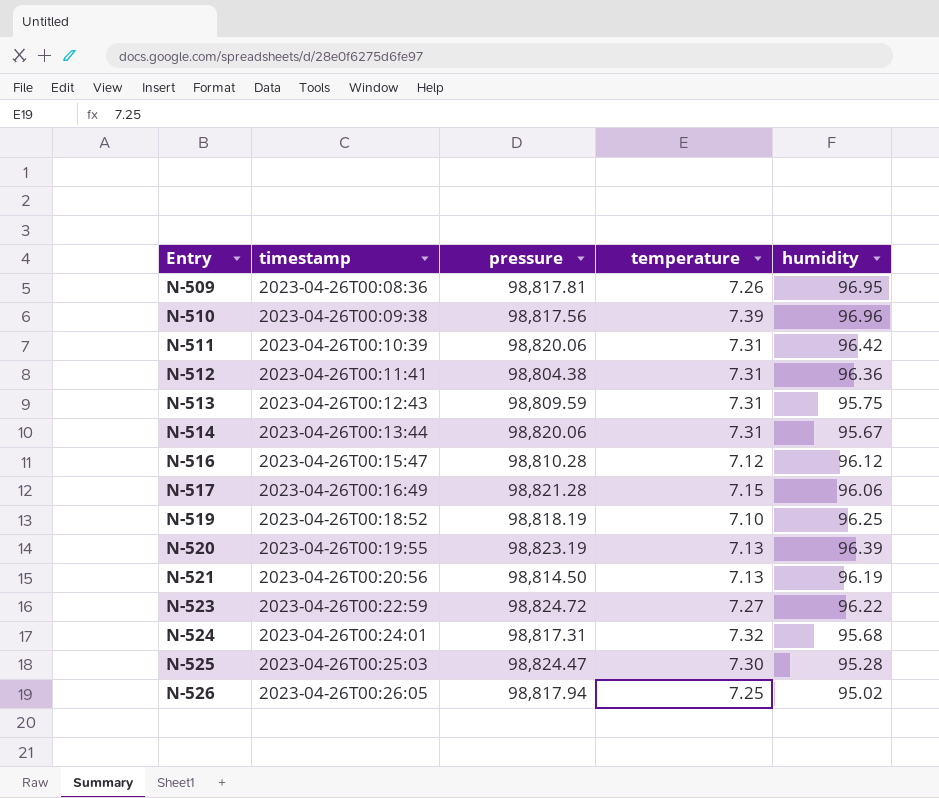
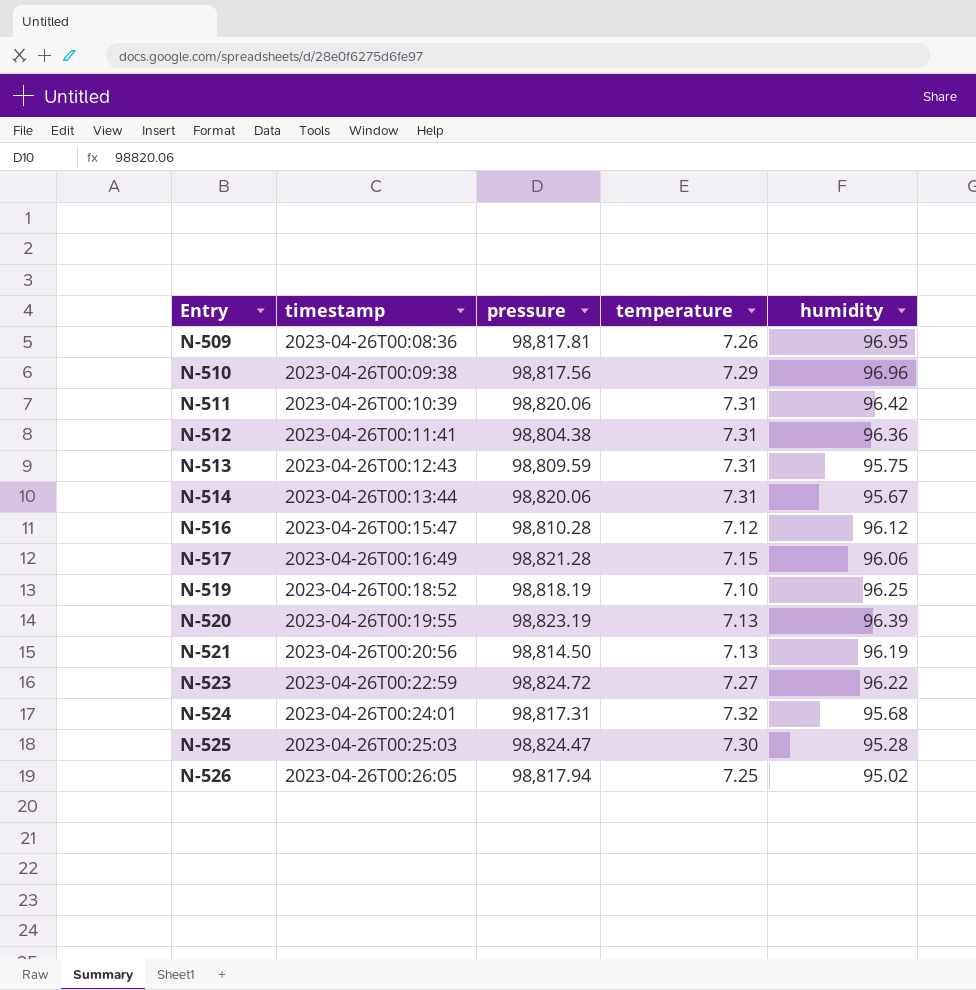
N-510 | temperature: 7.39 -> 7.29

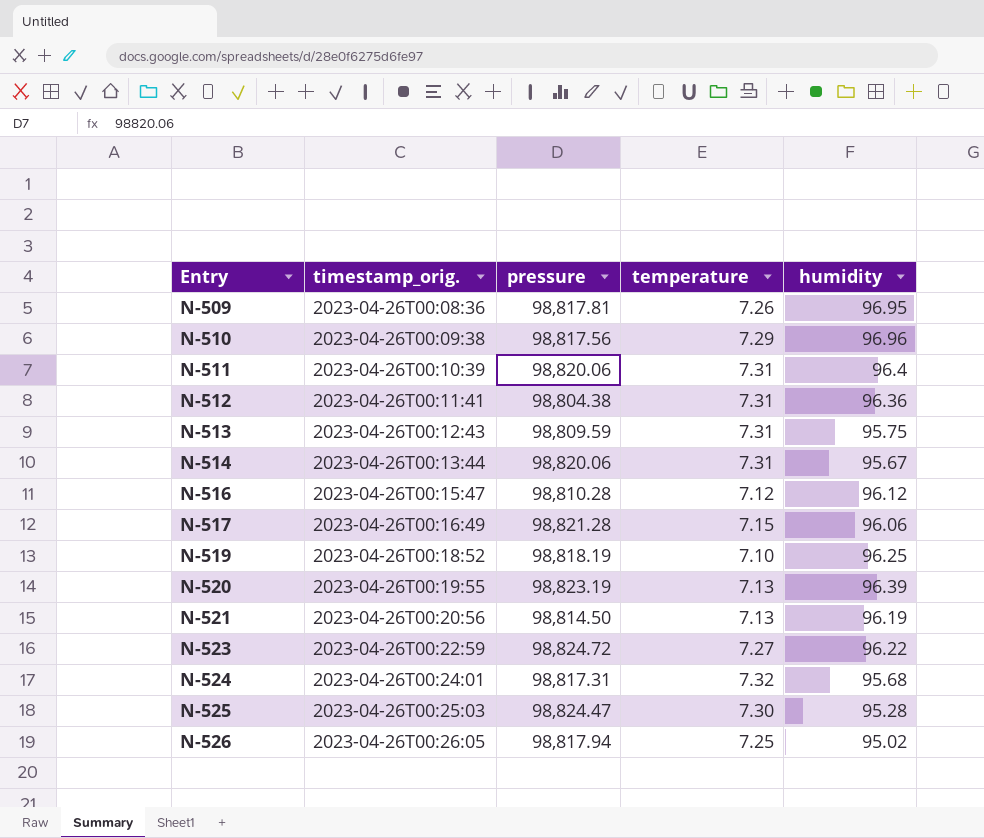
column name: timestamp -> timestamp_orig.
N-511 | humidity: 96.42 -> 96.4

